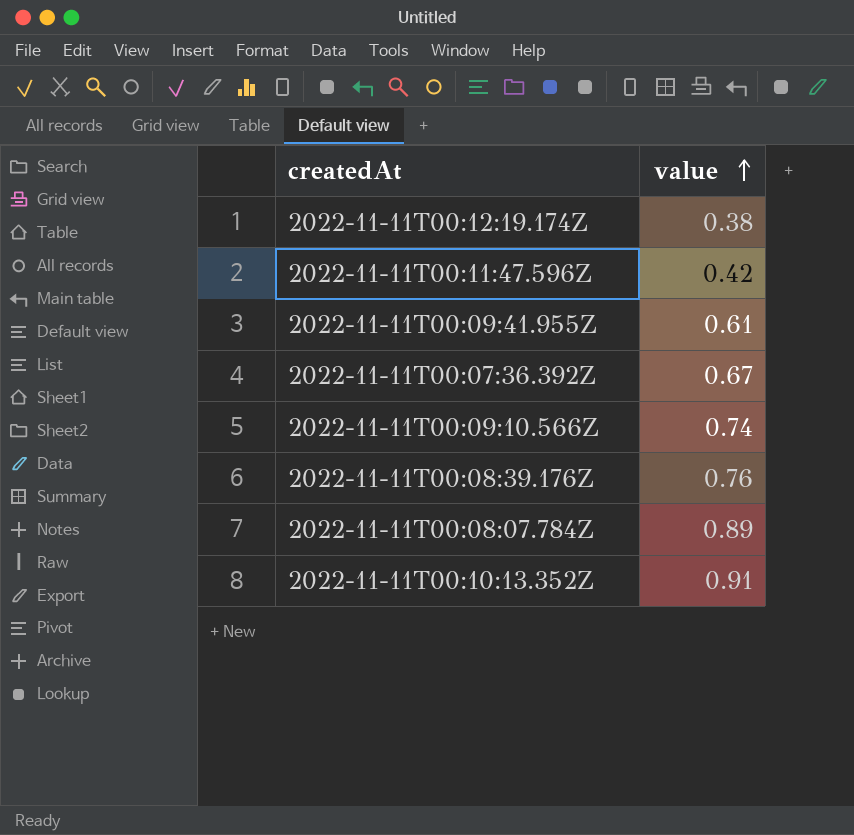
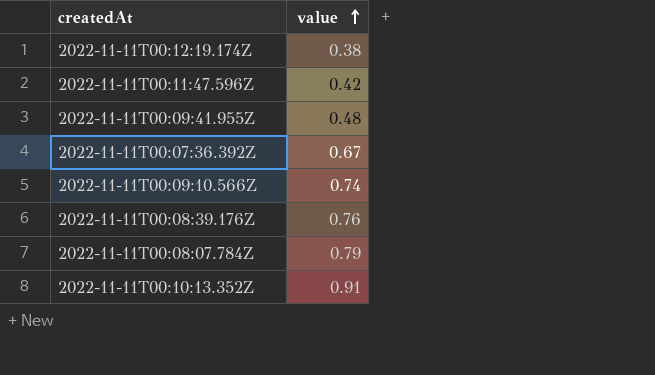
2022-11-11T00:09:41.955Z | value: 0.61 -> 0.48
2022-11-11T00:08:07.784Z | value: 0.89 -> 0.79

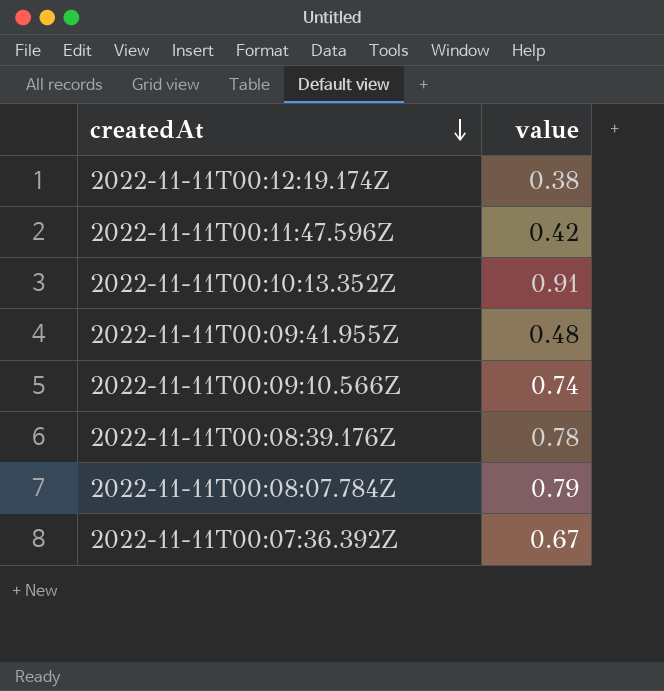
row order: value ascending -> createdAt descending
2022-11-11T00:08:39.176Z | value: 0.76 -> 0.78

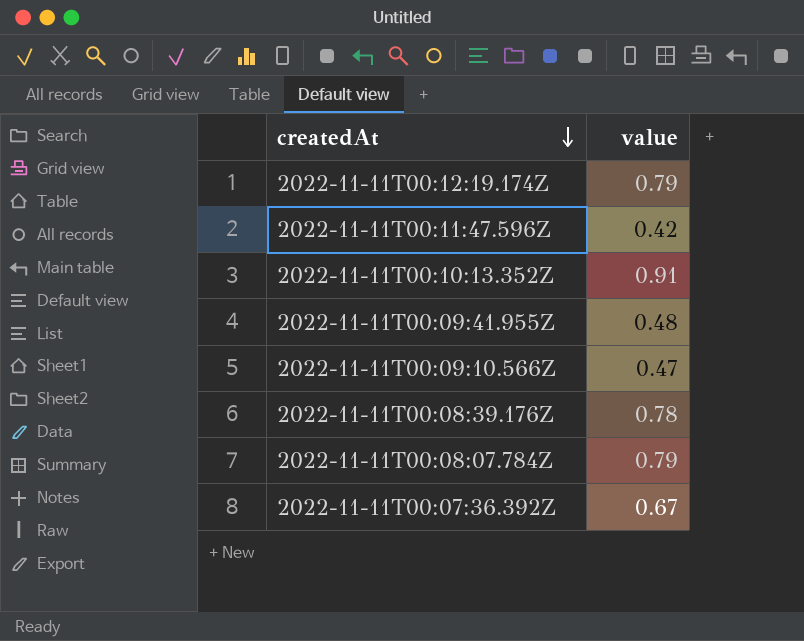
2022-11-11T00:12:19.174Z | value: 0.38 -> 0.79
2022-11-11T00:09:10.566Z | value: 0.74 -> 0.47

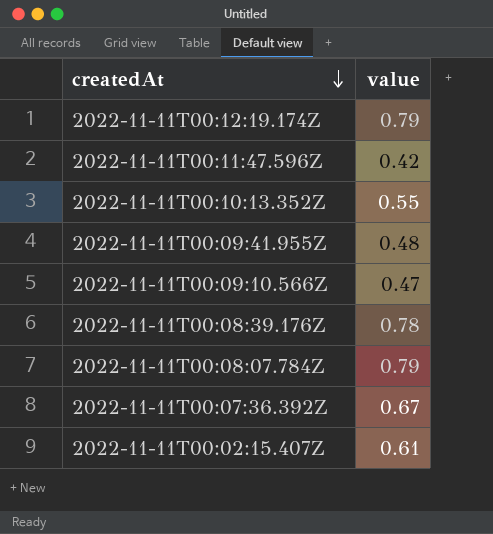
2022-11-11T00:10:13.352Z | value: 0.91 -> 0.55
row 2022-11-11T00:02:15.407Z: none -> 0.61

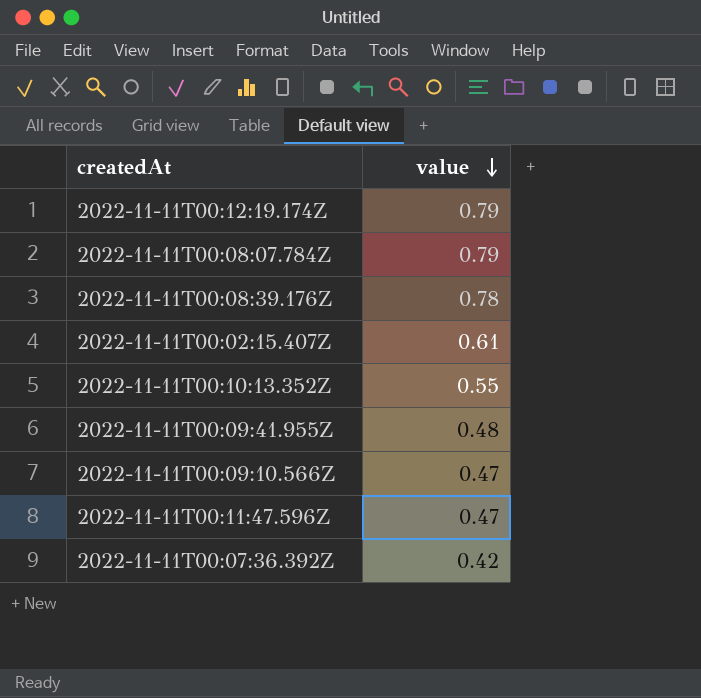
row order: createdAt descending -> value descending
2022-11-11T00:11:47.596Z | value: 0.42 -> 0.47
2022-11-11T00:07:36.392Z | value: 0.67 -> 0.42

